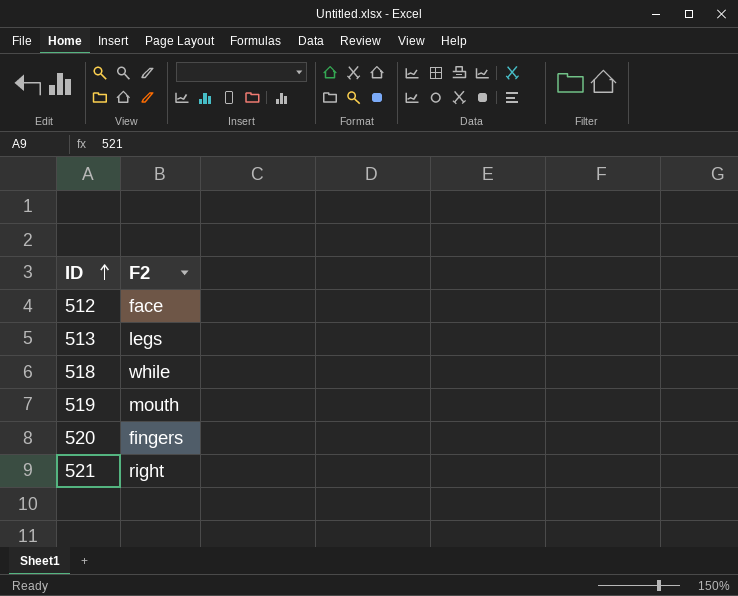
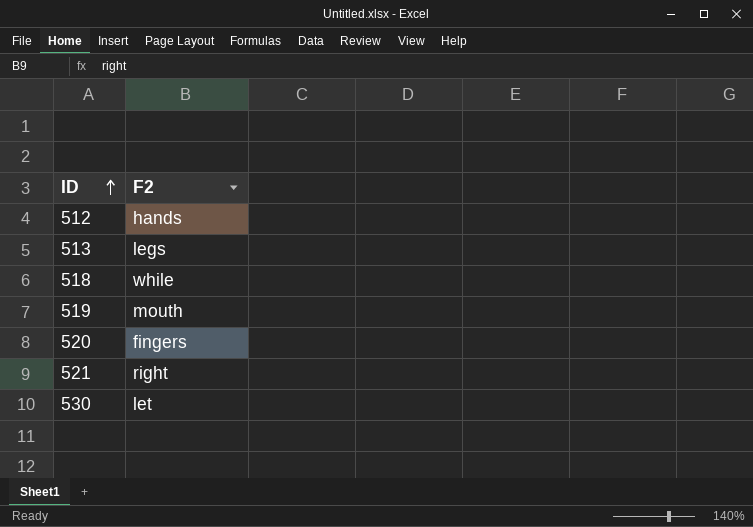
512 | F2: face -> hands
row 530: none -> let

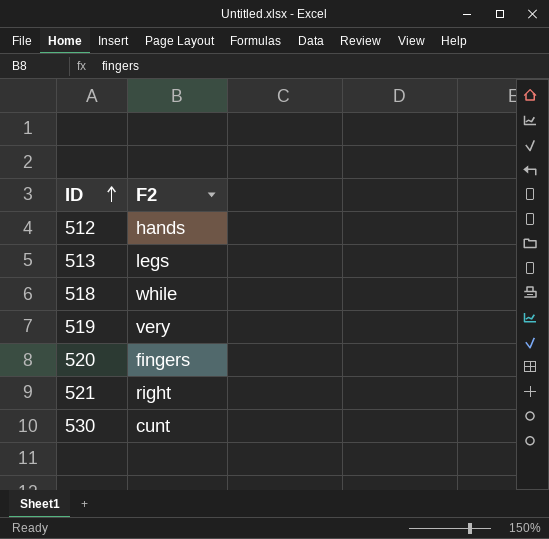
519 | F2: mouth -> very
530 | F2: let -> cunt

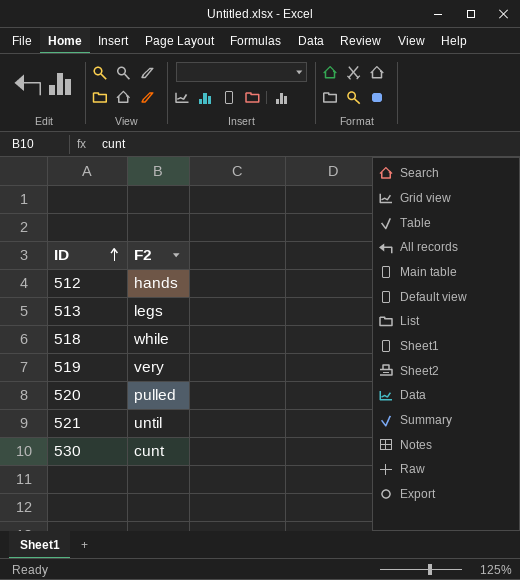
520 | F2: fingers -> pulled
521 | F2: right -> until

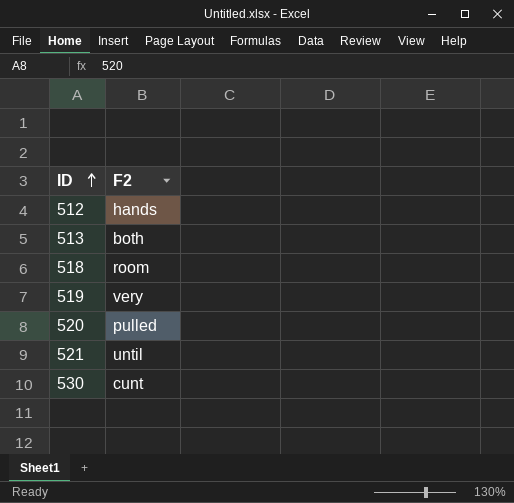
513 | F2: legs -> both
518 | F2: while -> room

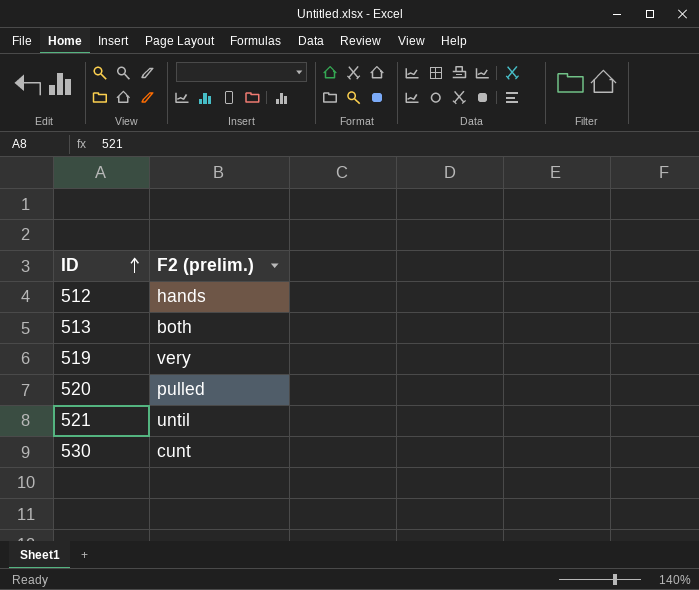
column name: F2 -> F2 (prelim.)
row 518: room -> none

